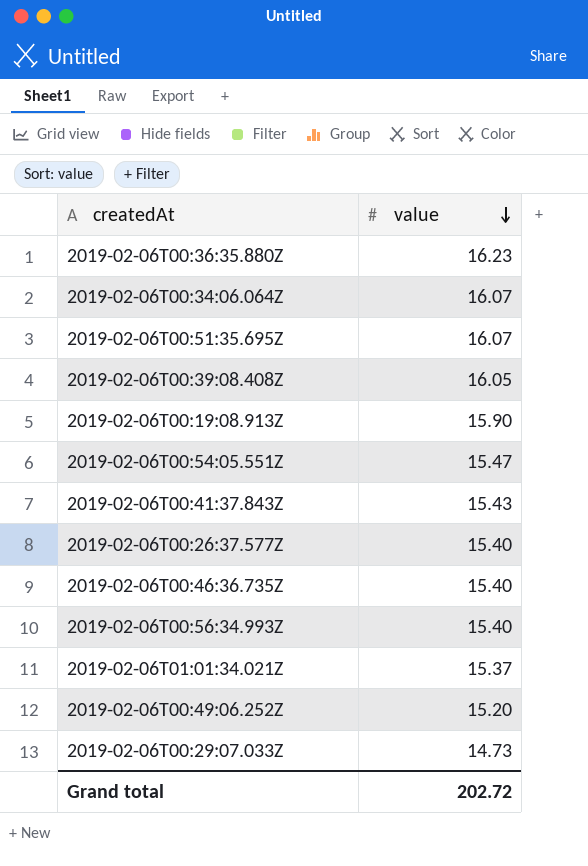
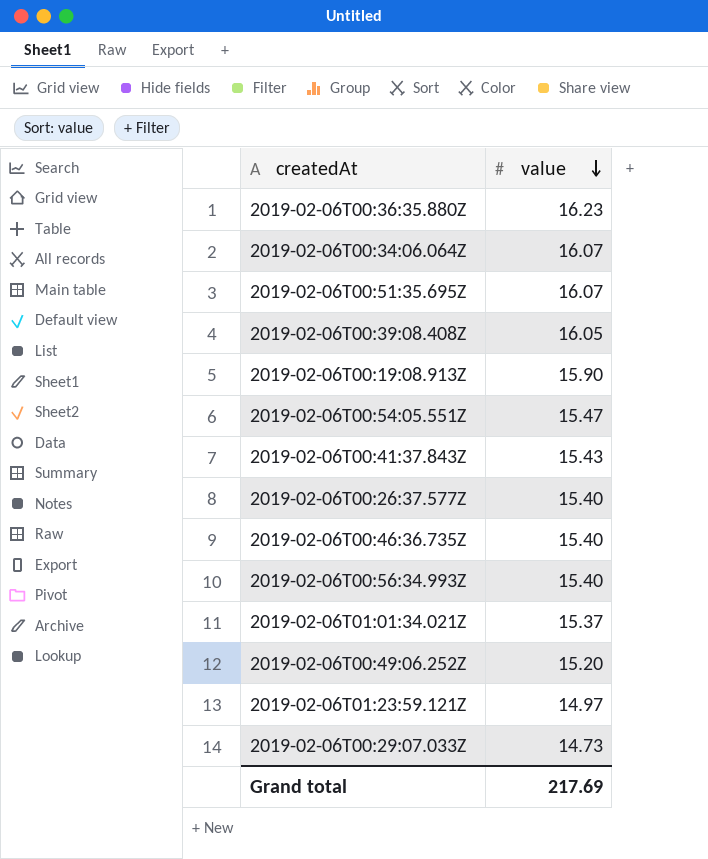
row 2019-02-06T01:23:59.121Z: none -> 14.97
Grand total | value: 202.72 -> 217.69

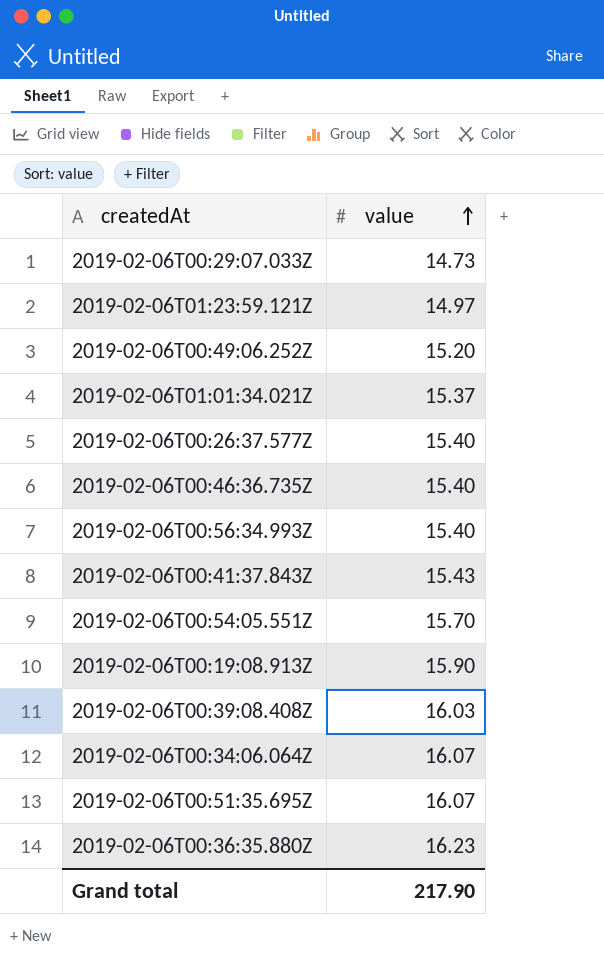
row order: value descending -> value ascending
2019-02-06T00:54:05.551Z | value: 15.47 -> 15.70
2019-02-06T00:39:08.408Z | value: 16.05 -> 16.03
Grand total | value: 217.69 -> 217.90

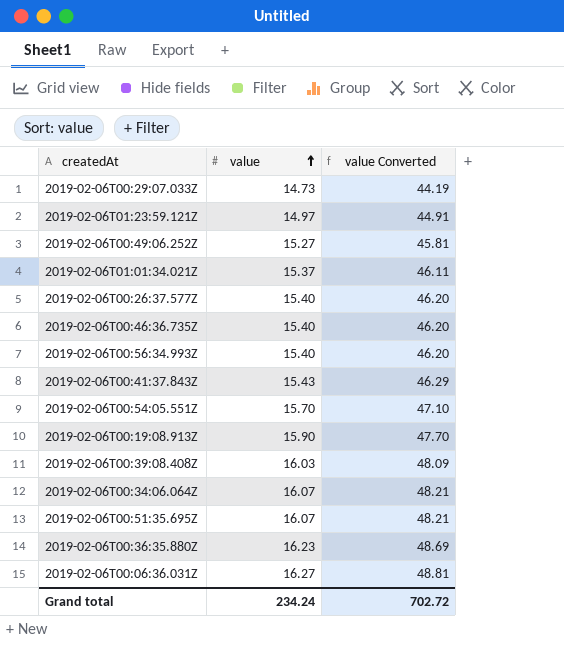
column value Converted | formula: none -> [value] * 3
2019-02-06T00:49:06.252Z | value: 15.20 -> 15.27
row 2019-02-06T00:06:36.031Z: none -> 16.27 | 48.81
Grand total | value: 217.90 -> 234.24

